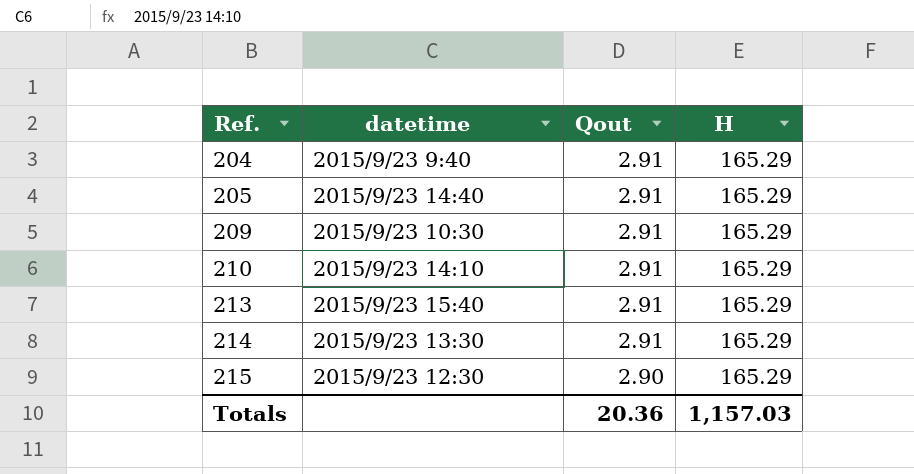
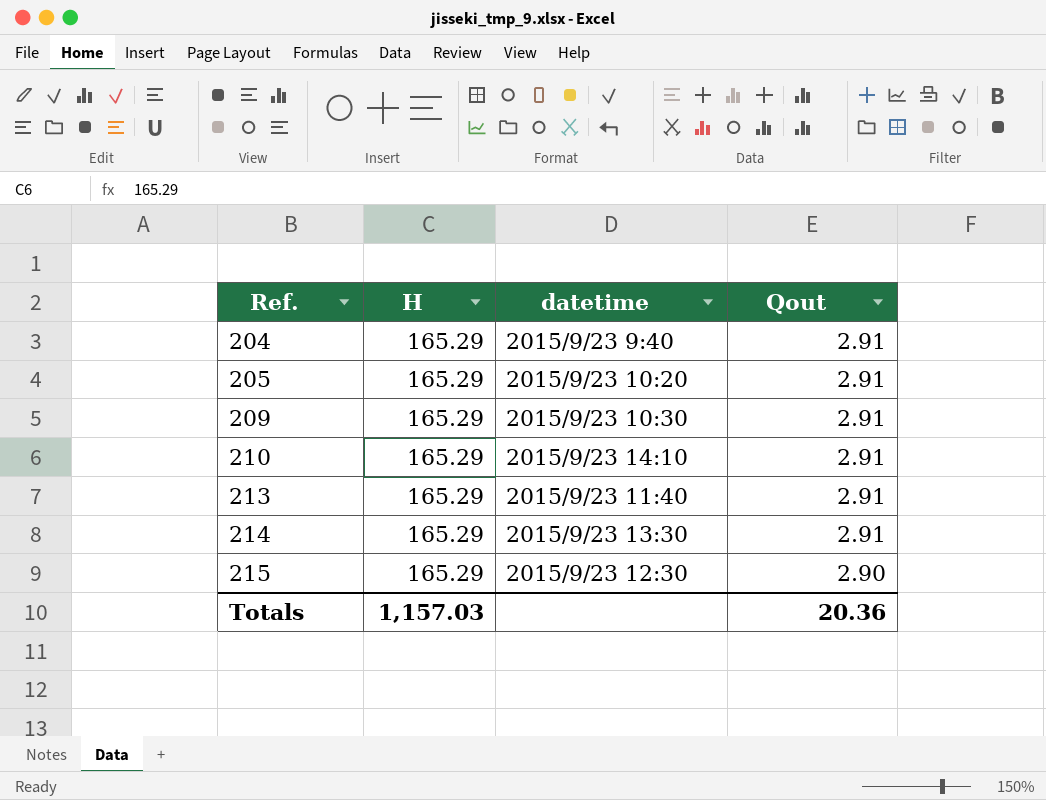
column H | position: 4 -> 2
205 | datetime: 2015/9/23 14:40 -> 2015/9/23 10:20
213 | datetime: 2015/9/23 15:40 -> 2015/9/23 11:40

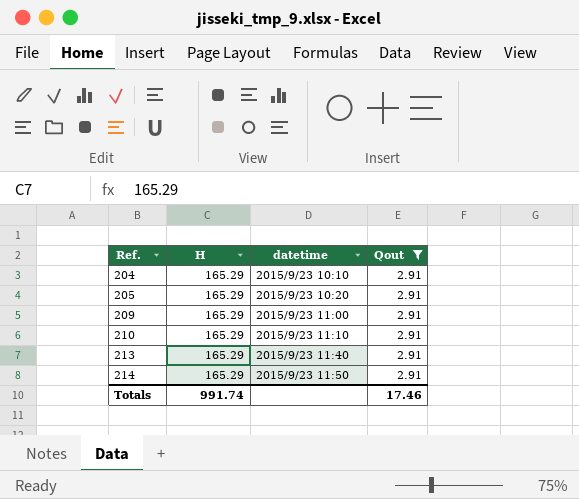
filter: none -> Qout = 2.91
204 | datetime: 2015/9/23 9:40 -> 2015/9/23 10:10
209 | datetime: 2015/9/23 10:30 -> 2015/9/23 11:00
210 | datetime: 2015/9/23 14:10 -> 2015/9/23 11:10
214 | datetime: 2015/9/23 13:30 -> 2015/9/23 11:50
Totals | H: 1,157.03 -> 991.74
Totals | Qout: 20.36 -> 17.46

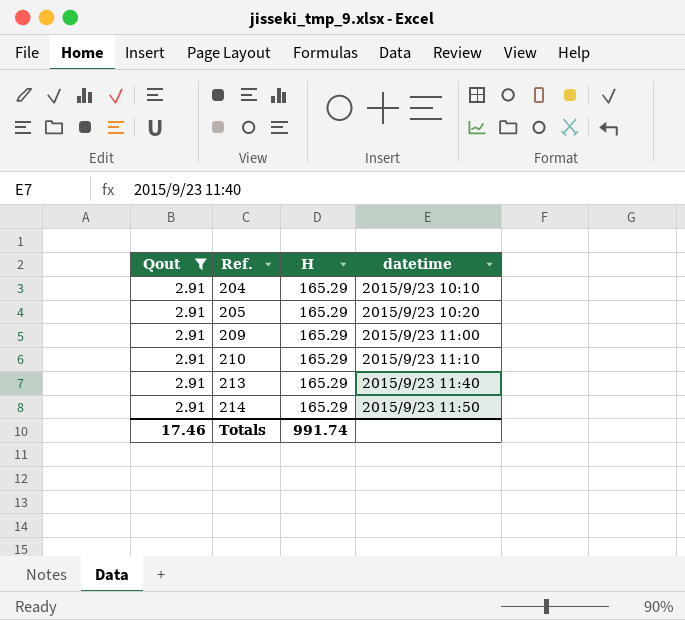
column Qout | position: 4 -> 1

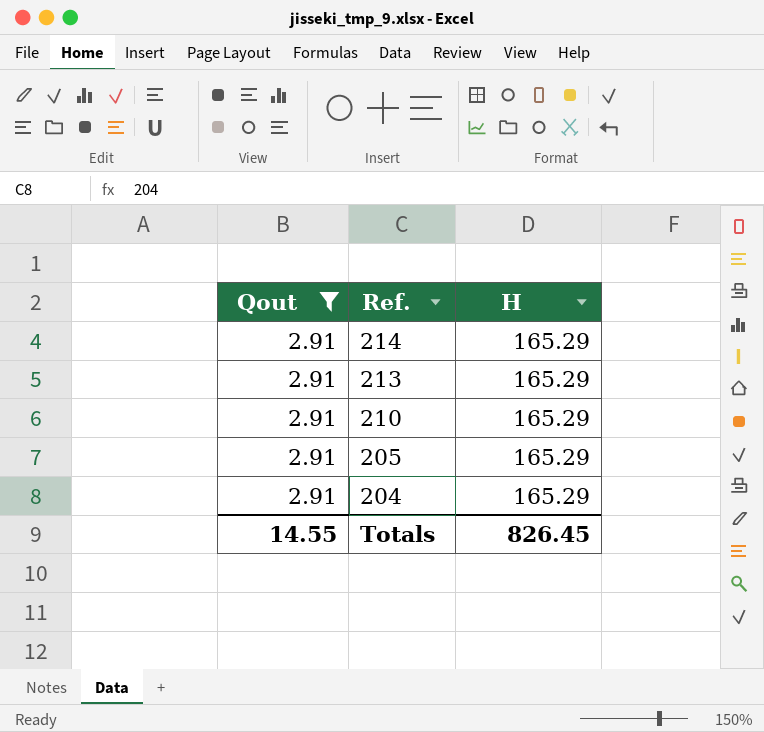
row order: Ref. ascending -> Ref. descending
column datetime | position: 4 -> none
row 209: 2.91 | 165.29 | 2015/9/23 11:00 -> none
Totals | Qout: 17.46 -> 14.55
Totals | H: 991.74 -> 826.45

